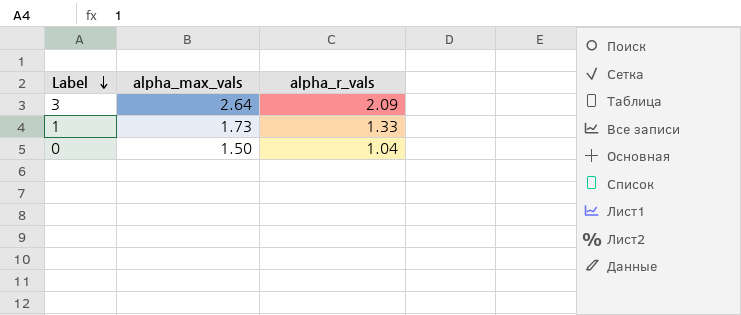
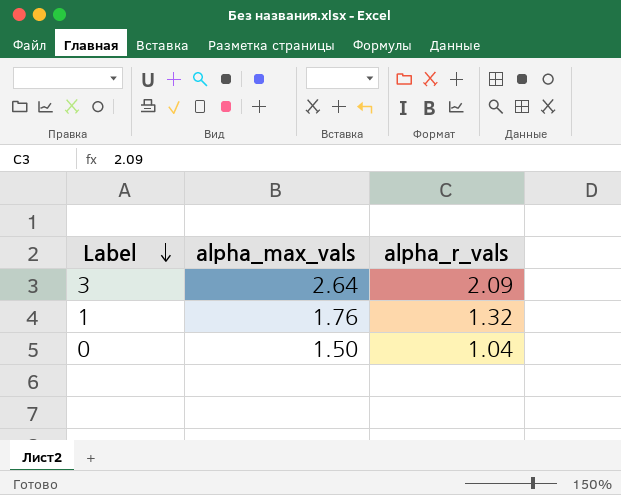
1 | alpha_max_vals: 1.73 -> 1.76
1 | alpha_r_vals: 1.33 -> 1.32

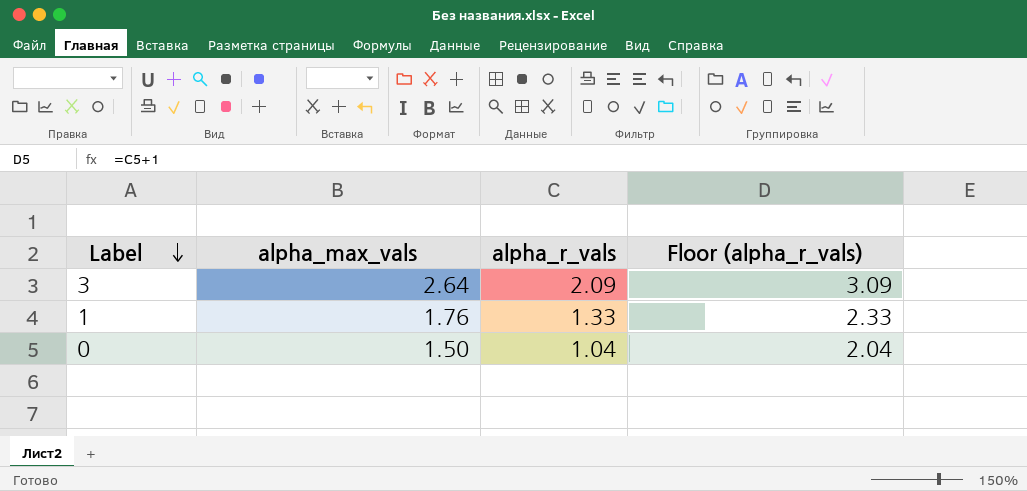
column Floor (alpha_r_vals) | formula: none -> [alpha_r_vals] + 1
1 | alpha_r_vals: 1.32 -> 1.33

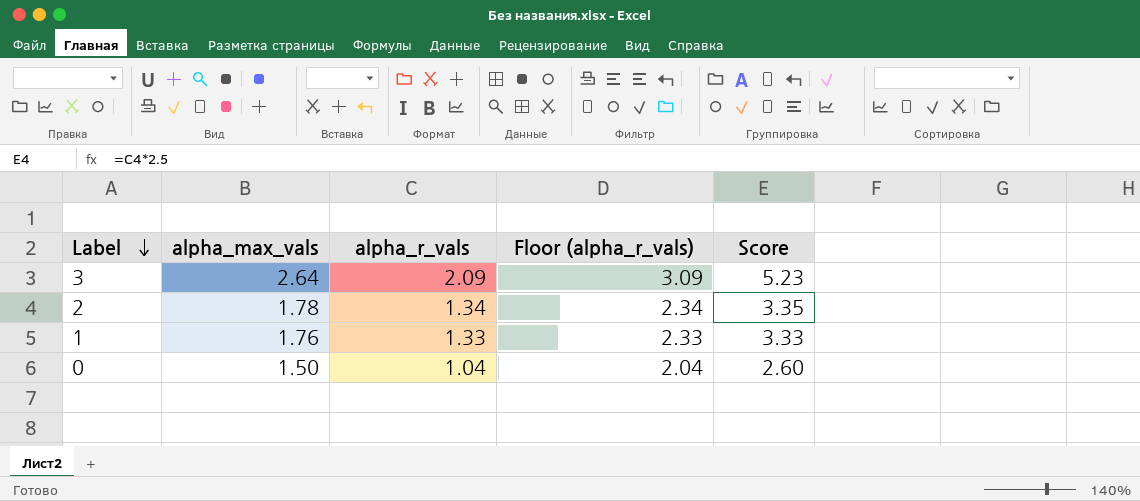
column Score | formula: none -> [alpha_r_vals] * 2.5
row 2: none -> 1.78 | 1.34 | 2.34 | 3.35

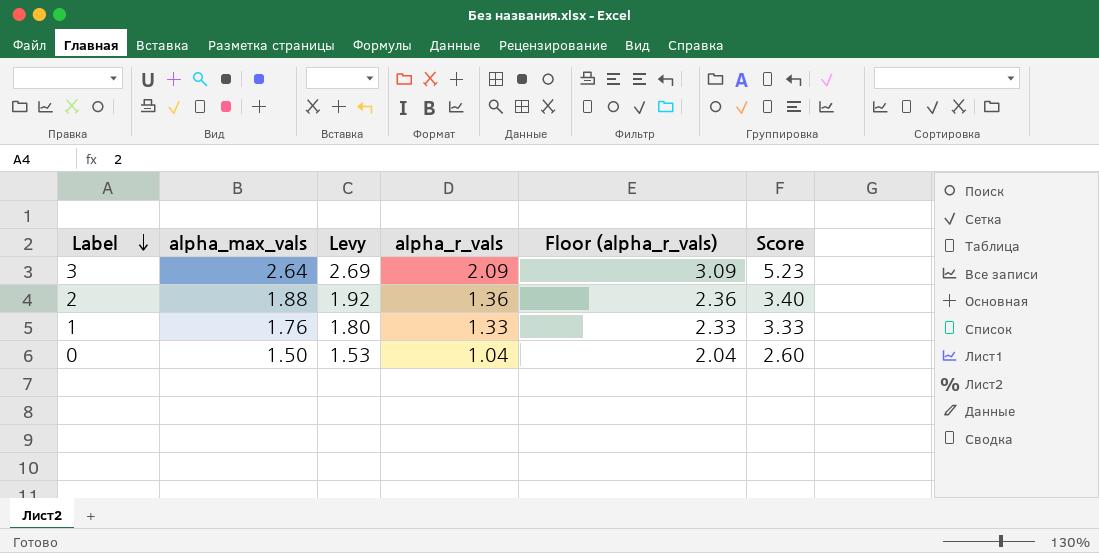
column Levy | formula: none -> [alpha_max_vals] * 1.02
2 | alpha_max_vals: 1.78 -> 1.88
2 | alpha_r_vals: 1.34 -> 1.36
2 | Floor (alpha_r_vals): 2.34 -> 2.36
2 | Score: 3.35 -> 3.40

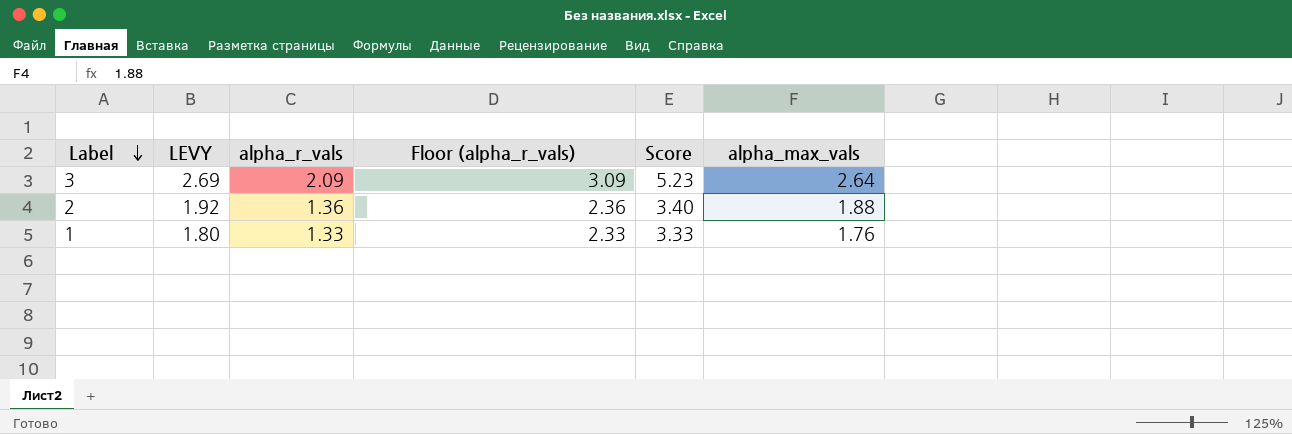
column name: Levy -> LEVY
column alpha_max_vals | position: 2 -> 6
row 0: 1.50 | 1.53 | 1.04 | 2.04 | 2.60 -> none

